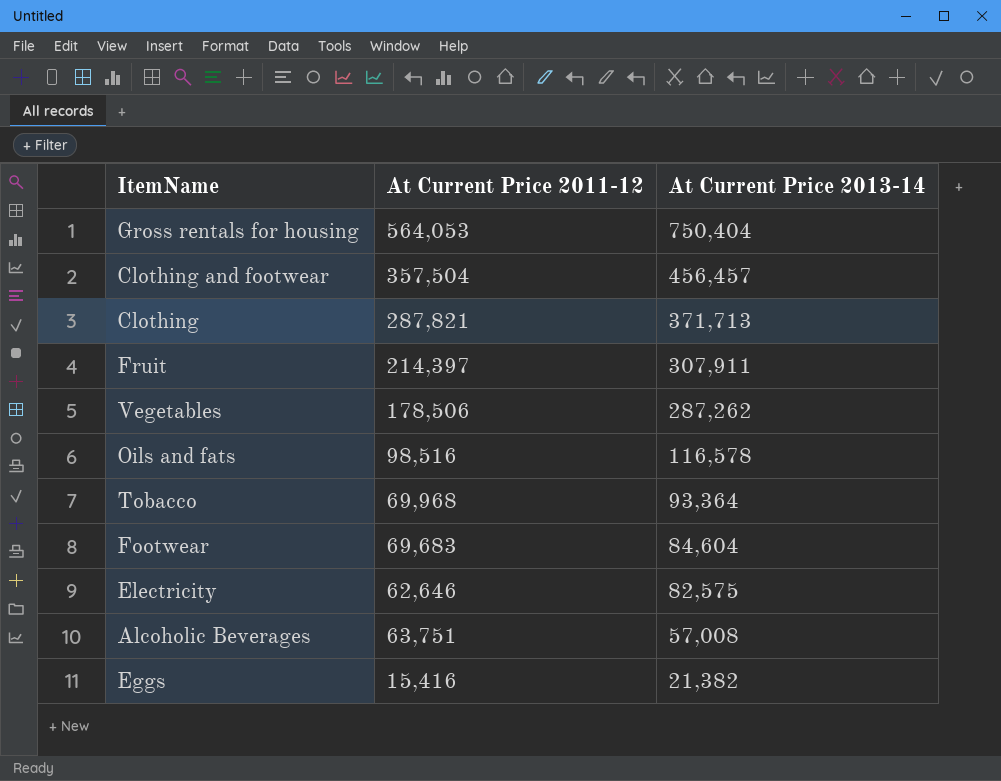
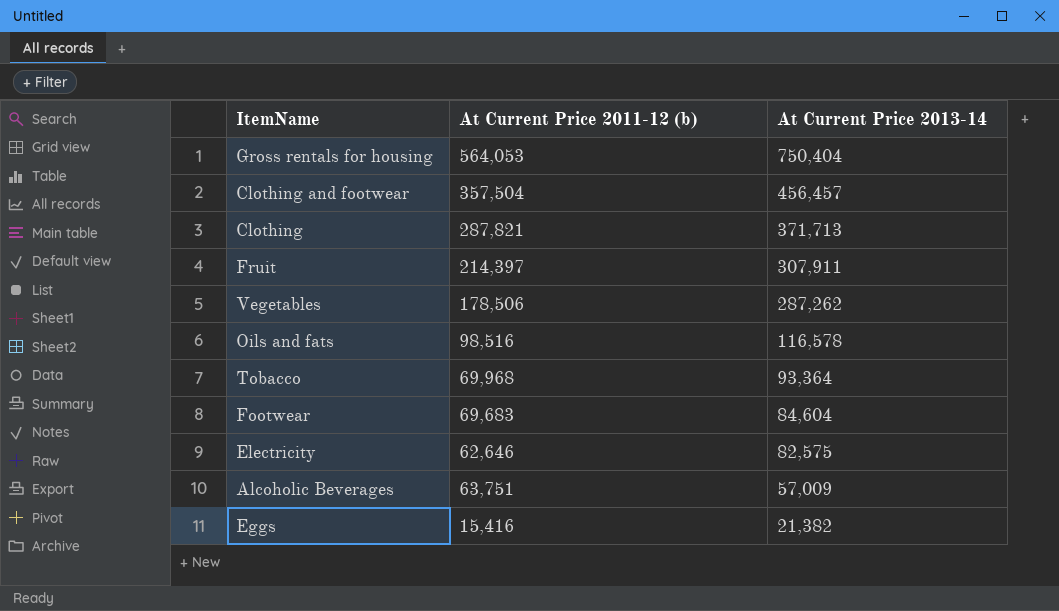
column name: At Current Price 2011-12 -> At Current Price 2011-12 (b)
Alcoholic Beverages | At Current Price 2013-14: 57,008 -> 57,009

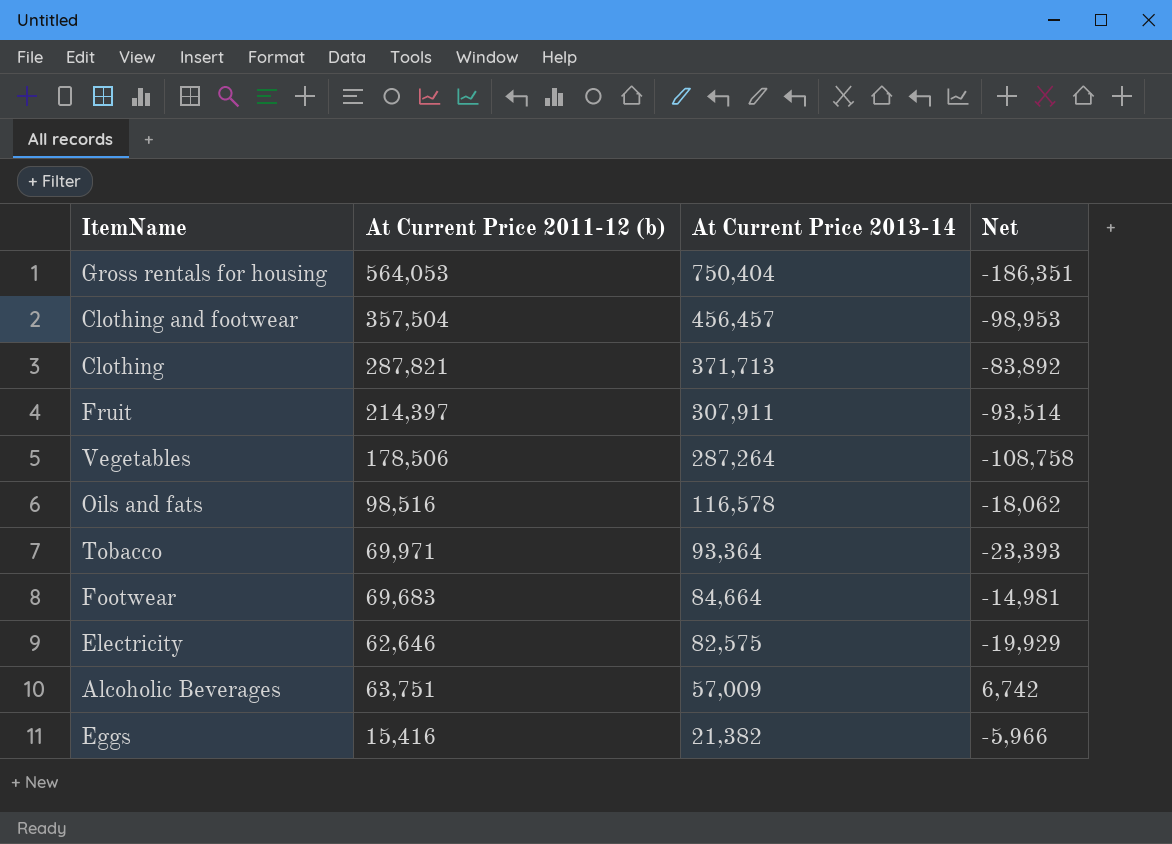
column Net | formula: none -> [At Current Price 2011-12 (b)] - [At Current Price 2013-14]
Vegetables | At Current Price 2013-14: 287,262 -> 287,264
Tobacco | At Current Price 2011-12 (b): 69,968 -> 69,971
Footwear | At Current Price 2013-14: 84,604 -> 84,664

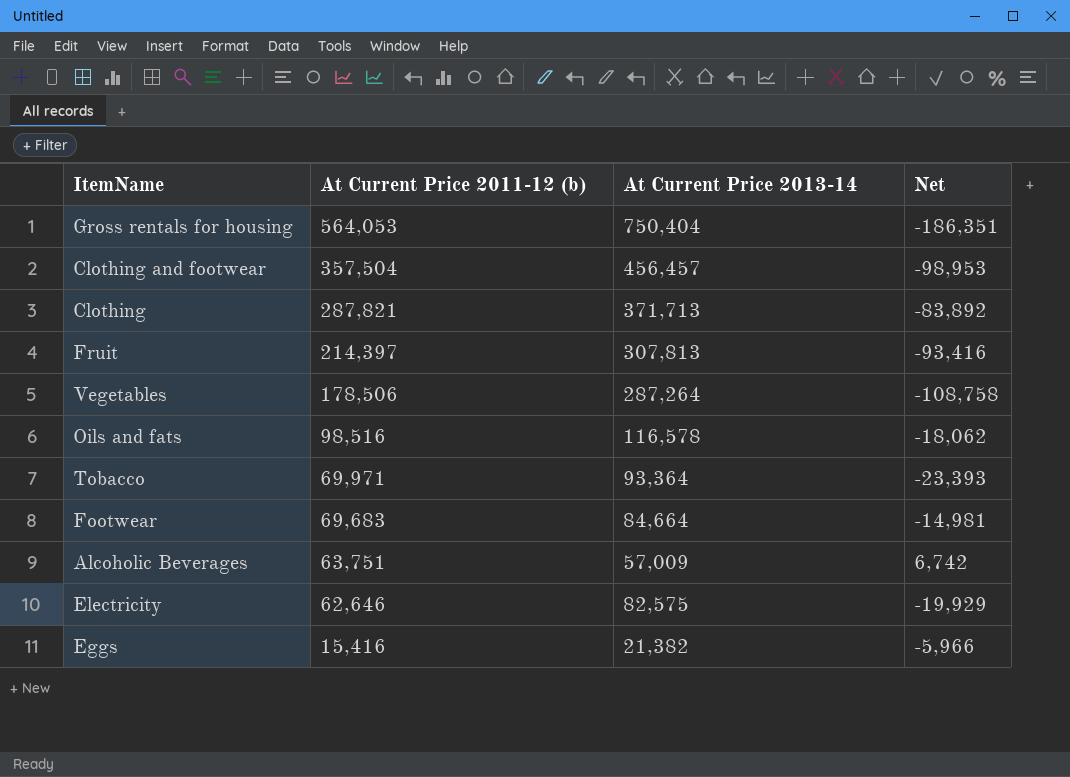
row order: At Current Price 2013-14 descending -> At Current Price 2011-12 (b) descending
Fruit | At Current Price 2013-14: 307,911 -> 307,813
Fruit | Net: -93,514 -> -93,416

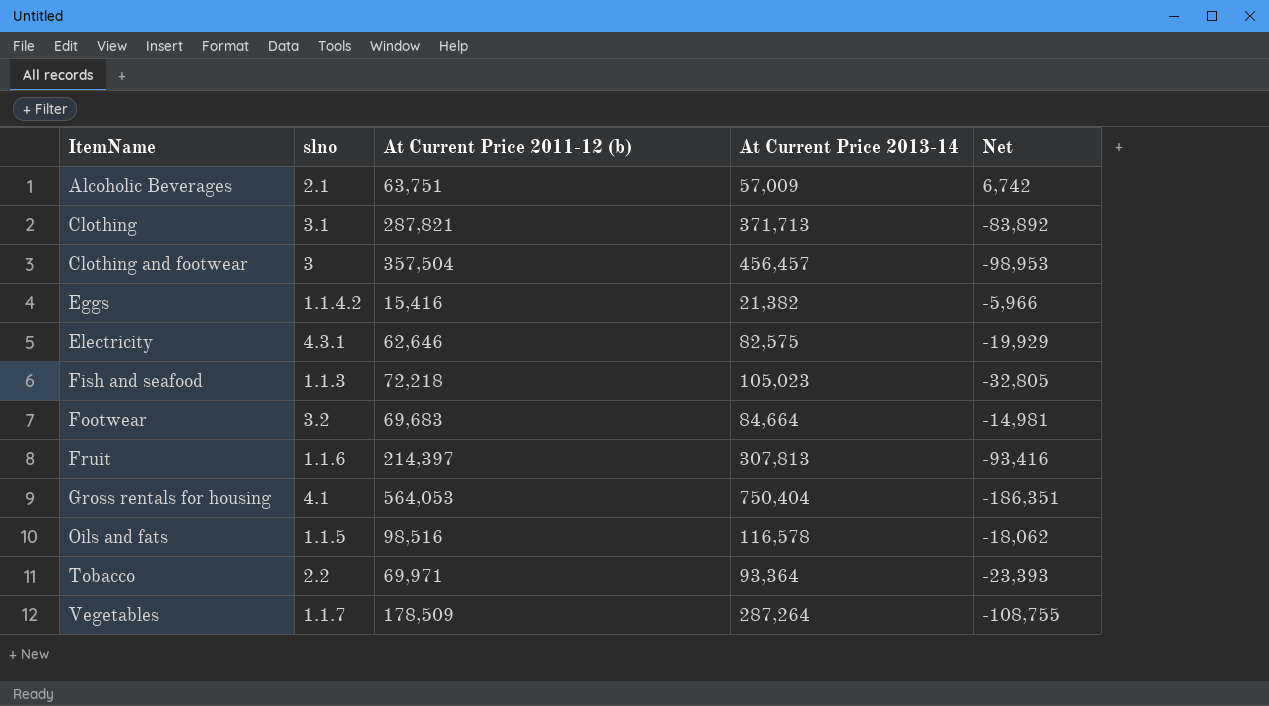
row order: At Current Price 2011-12 (b) descending -> ItemName ascending
column slno | position: none -> 2
row Fish and seafood: none -> 1.1.3 | 72,218 | 105,023 | -32,805
Vegetables | At Current Price 2011-12 (b): 178,506 -> 178,509
Vegetables | Net: -108,758 -> -108,755

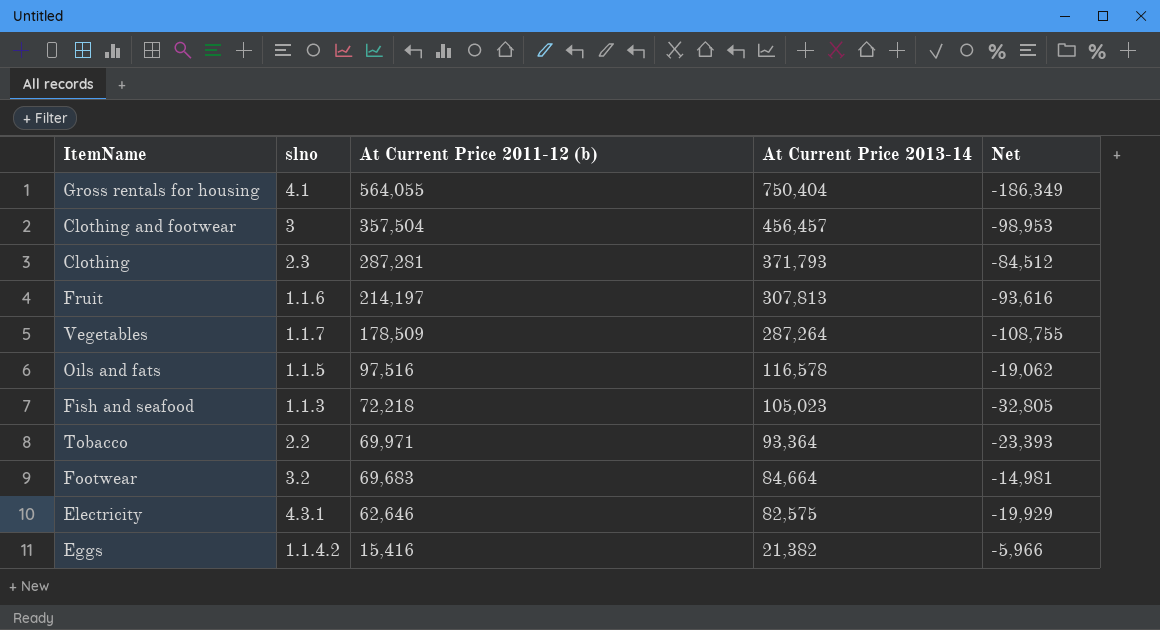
row order: ItemName ascending -> At Current Price 2011-12 (b) descending
row Alcoholic Beverages: 2.1 | 63,751 | 57,009 | 6,742 -> none
Gross rentals for housing | At Current Price 2011-12 (b): 564,053 -> 564,055
Gross rentals for housing | Net: -186,351 -> -186,349
Clothing | slno: 3.1 -> 2.3
Clothing | At Current Price 2011-12 (b): 287,821 -> 287,281
Clothing | At Current Price 2013-14: 371,713 -> 371,793
Clothing | Net: -83,892 -> -84,512
Fruit | At Current Price 2011-12 (b): 214,397 -> 214,197
Fruit | Net: -93,416 -> -93,616
Oils and fats | At Current Price 2011-12 (b): 98,516 -> 97,516
Oils and fats | Net: -18,062 -> -19,062

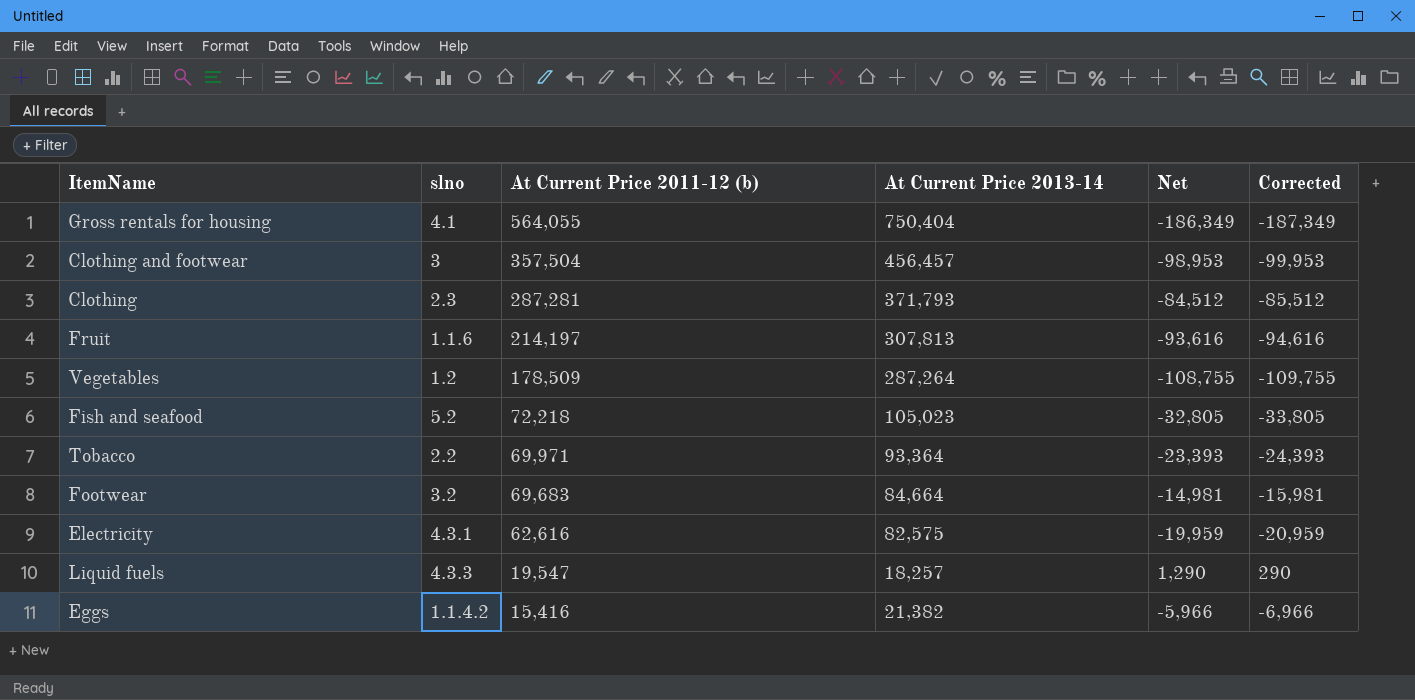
column Corrected | formula: none -> [Net] - 1000
row Oils and fats: 1.1.5 | 97,516 | 116,578 | -19,062 -> none
Vegetables | slno: 1.1.7 -> 1.2
Fish and seafood | slno: 1.1.3 -> 5.2
Electricity | At Current Price 2011-12 (b): 62,646 -> 62,616
Electricity | Net: -19,929 -> -19,959
row Liquid fuels: none -> 4.3.3 | 19,547 | 18,257 | 1,290 | 290

